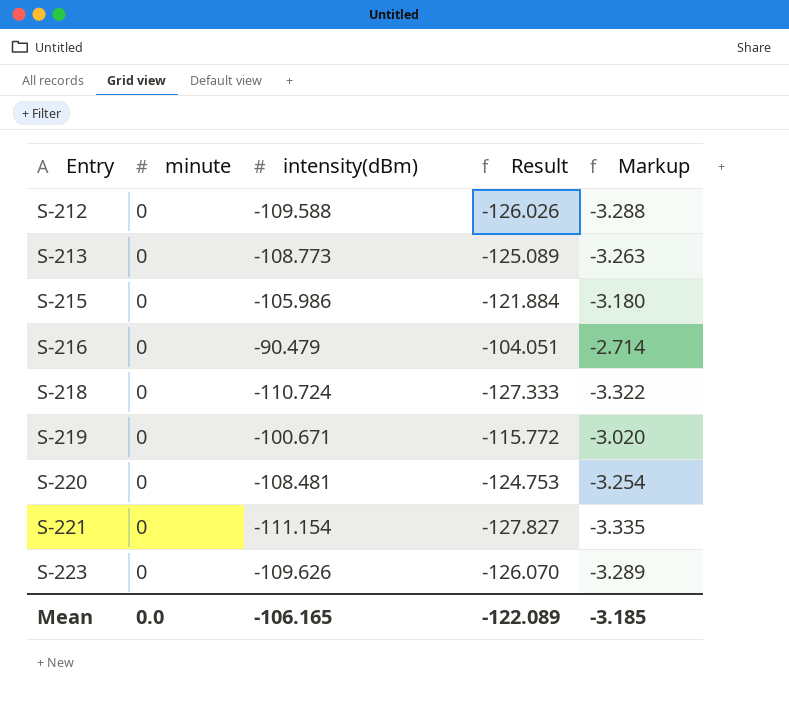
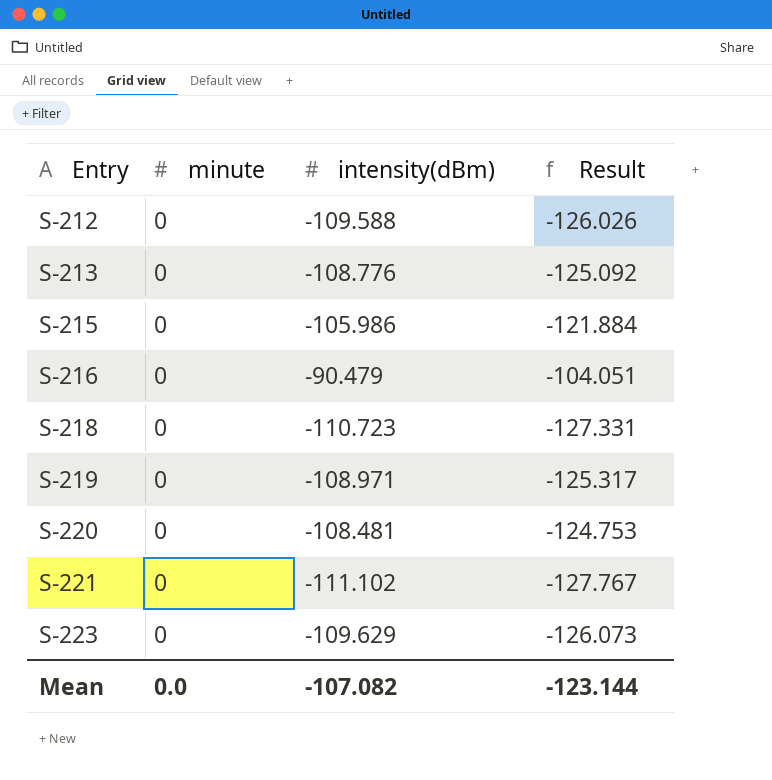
column Markup | formula: [intensity(dBm)] * 0.03 -> none
S-213 | intensity(dBm): -108.773 -> -108.776
S-213 | Result: -125.089 -> -125.092
S-218 | intensity(dBm): -110.724 -> -110.723
S-218 | Result: -127.333 -> -127.331
S-219 | intensity(dBm): -100.671 -> -108.971
S-219 | Result: -115.772 -> -125.317
S-221 | intensity(dBm): -111.154 -> -111.102
S-221 | Result: -127.827 -> -127.767
S-223 | intensity(dBm): -109.626 -> -109.629
S-223 | Result: -126.070 -> -126.073
Mean | intensity(dBm): -106.165 -> -107.082
Mean | Result: -122.089 -> -123.144

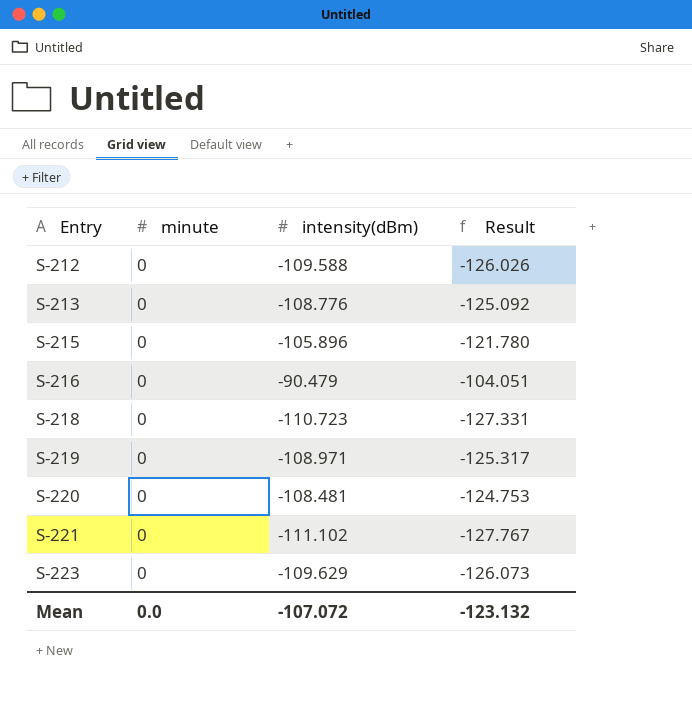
S-215 | intensity(dBm): -105.986 -> -105.896
S-215 | Result: -121.884 -> -121.780
Mean | intensity(dBm): -107.082 -> -107.072
Mean | Result: -123.144 -> -123.132

